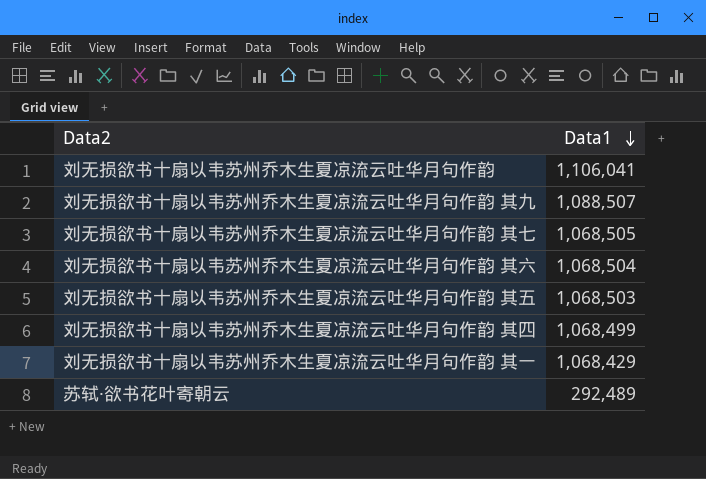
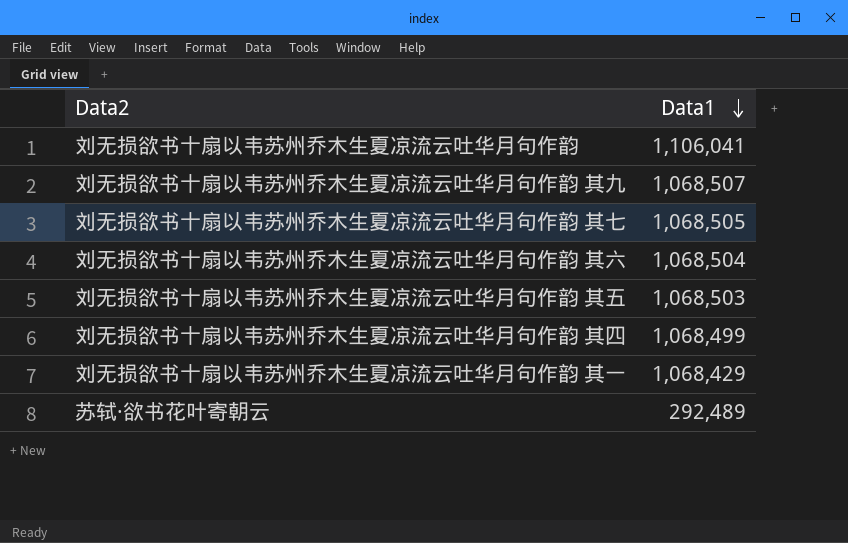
刘无损欲书十扇以韦苏州乔木生夏凉流云吐华月句作韵 其九 | Data1: 1,088,507 -> 1,068,507

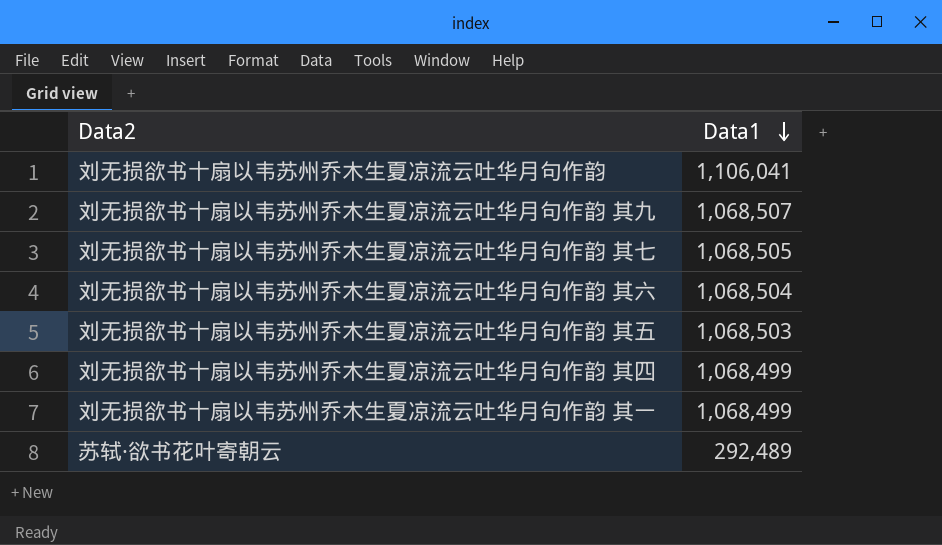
刘无损欲书十扇以韦苏州乔木生夏凉流云吐华月句作韵 其一 | Data1: 1,068,429 -> 1,068,499

